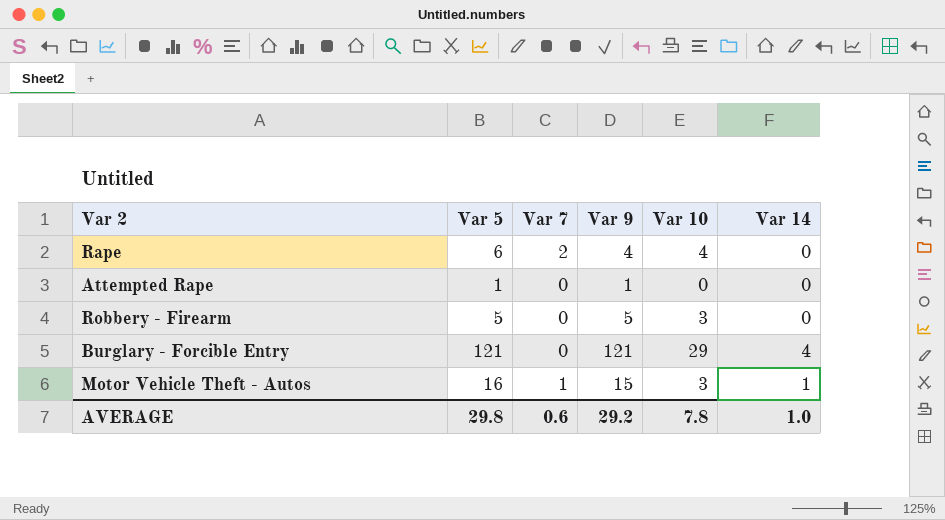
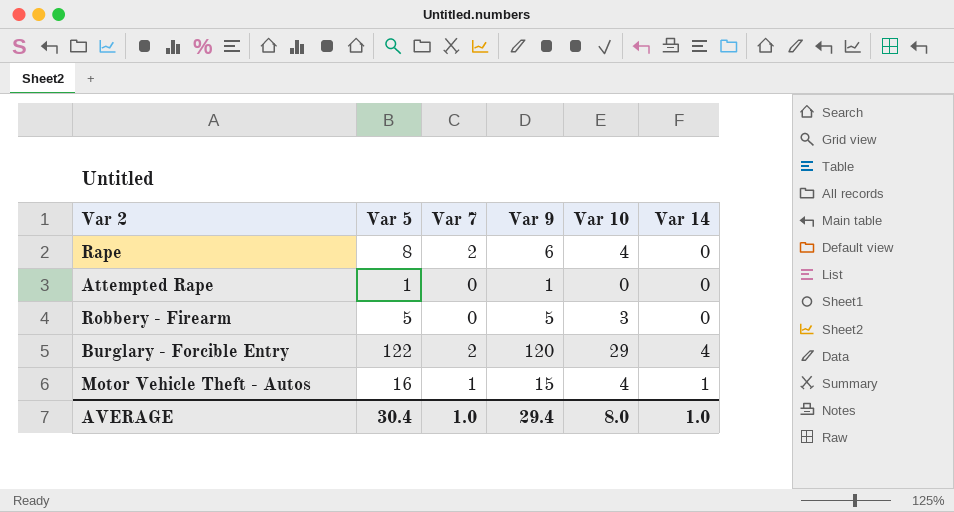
Rape | Var 5: 6 -> 8
Rape | Var 9: 4 -> 6
Burglary - Forcible Entry | Var 5: 121 -> 122
Burglary - Forcible Entry | Var 7: 0 -> 2
Burglary - Forcible Entry | Var 9: 121 -> 120
Motor Vehicle Theft - Autos | Var 10: 3 -> 4
AVERAGE | Var 5: 29.8 -> 30.4
AVERAGE | Var 7: 0.6 -> 1.0
AVERAGE | Var 9: 29.2 -> 29.4
AVERAGE | Var 10: 7.8 -> 8.0

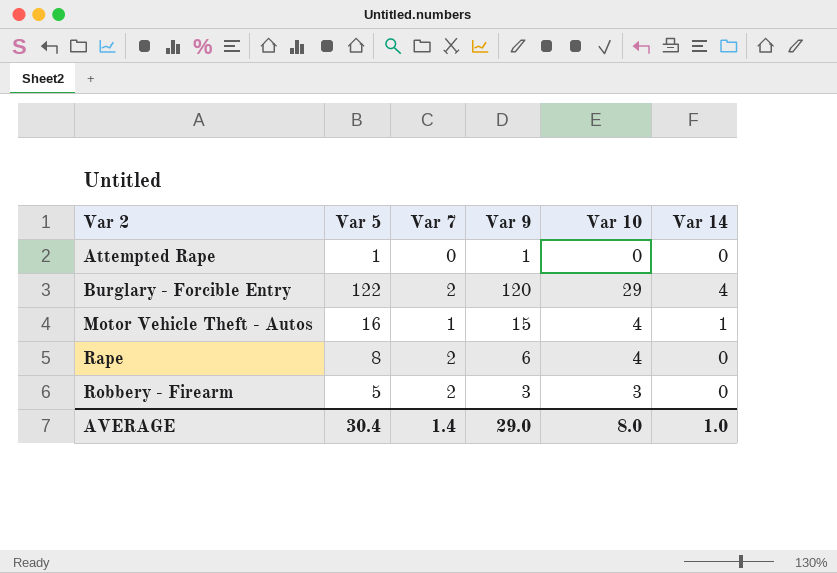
row order: none -> Var 2 ascending
Robbery - Firearm | Var 7: 0 -> 2
Robbery - Firearm | Var 9: 5 -> 3
AVERAGE | Var 7: 1.0 -> 1.4
AVERAGE | Var 9: 29.4 -> 29.0

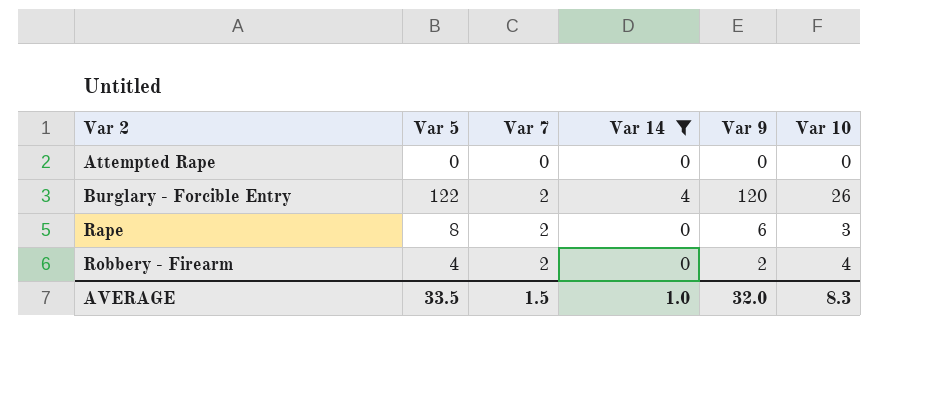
filter: none -> Var 14 != 1
column Var 14 | position: 6 -> 4
Attempted Rape | Var 5: 1 -> 0
Attempted Rape | Var 9: 1 -> 0
Burglary - Forcible Entry | Var 10: 29 -> 26
Rape | Var 10: 4 -> 3
Robbery - Firearm | Var 5: 5 -> 4
Robbery - Firearm | Var 9: 3 -> 2
Robbery - Firearm | Var 10: 3 -> 4
AVERAGE | Var 5: 30.4 -> 33.5
AVERAGE | Var 7: 1.4 -> 1.5
AVERAGE | Var 9: 29.0 -> 32.0
AVERAGE | Var 10: 8.0 -> 8.3

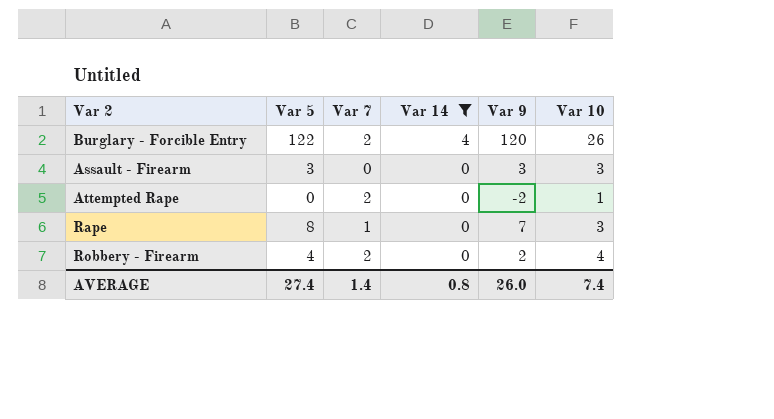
row order: Var 2 ascending -> Var 14 descending
row Assault - Firearm: none -> 3 | 0 | 0 | 3 | 3
Attempted Rape | Var 7: 0 -> 2
Attempted Rape | Var 9: 0 -> -2
Attempted Rape | Var 10: 0 -> 1
Rape | Var 7: 2 -> 1
Rape | Var 9: 6 -> 7
AVERAGE | Var 5: 33.5 -> 27.4
AVERAGE | Var 7: 1.5 -> 1.4
AVERAGE | Var 14: 1.0 -> 0.8
AVERAGE | Var 9: 32.0 -> 26.0
AVERAGE | Var 10: 8.3 -> 7.4

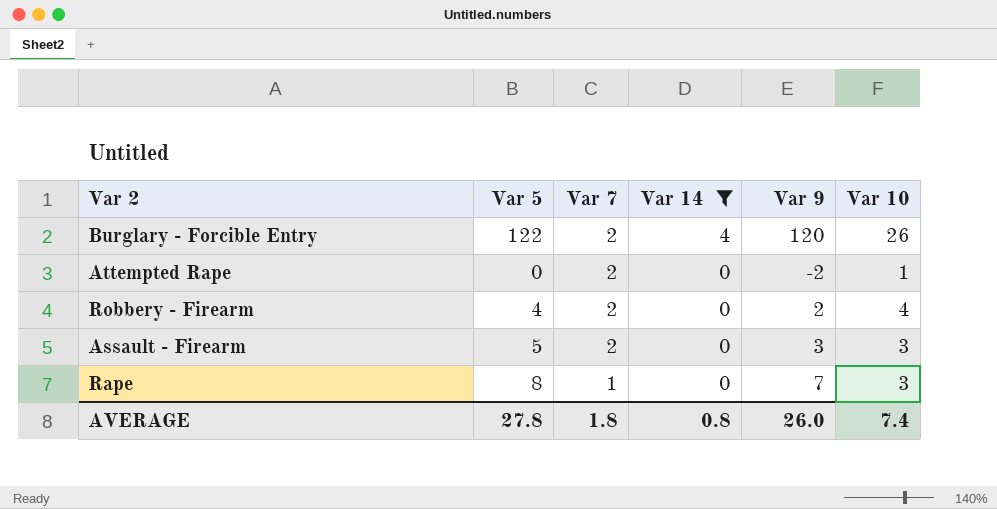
row order: Var 14 descending -> Var 7 descending
Assault - Firearm | Var 5: 3 -> 5
Assault - Firearm | Var 7: 0 -> 2
AVERAGE | Var 5: 27.4 -> 27.8
AVERAGE | Var 7: 1.4 -> 1.8

